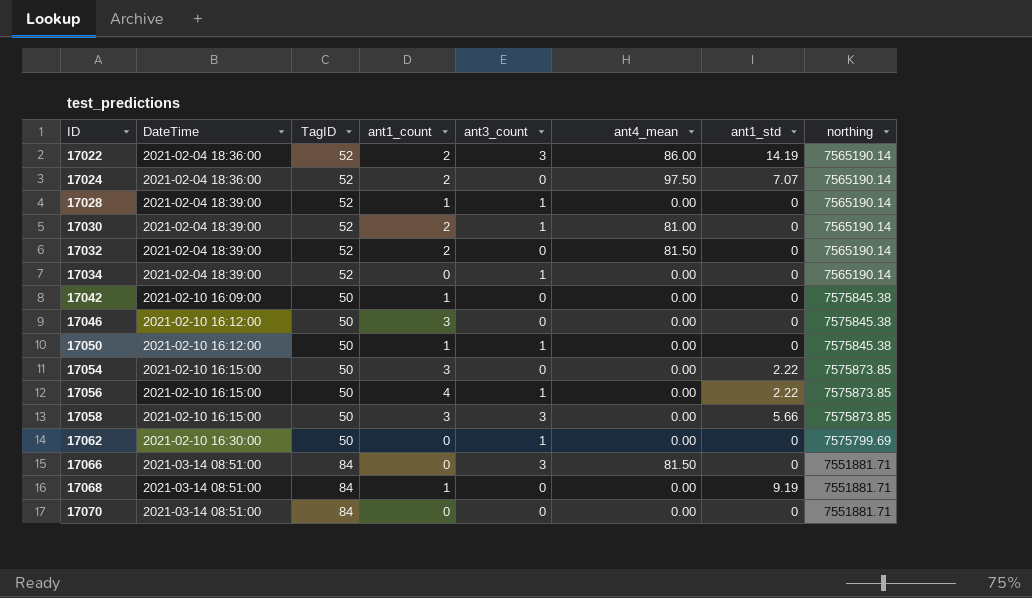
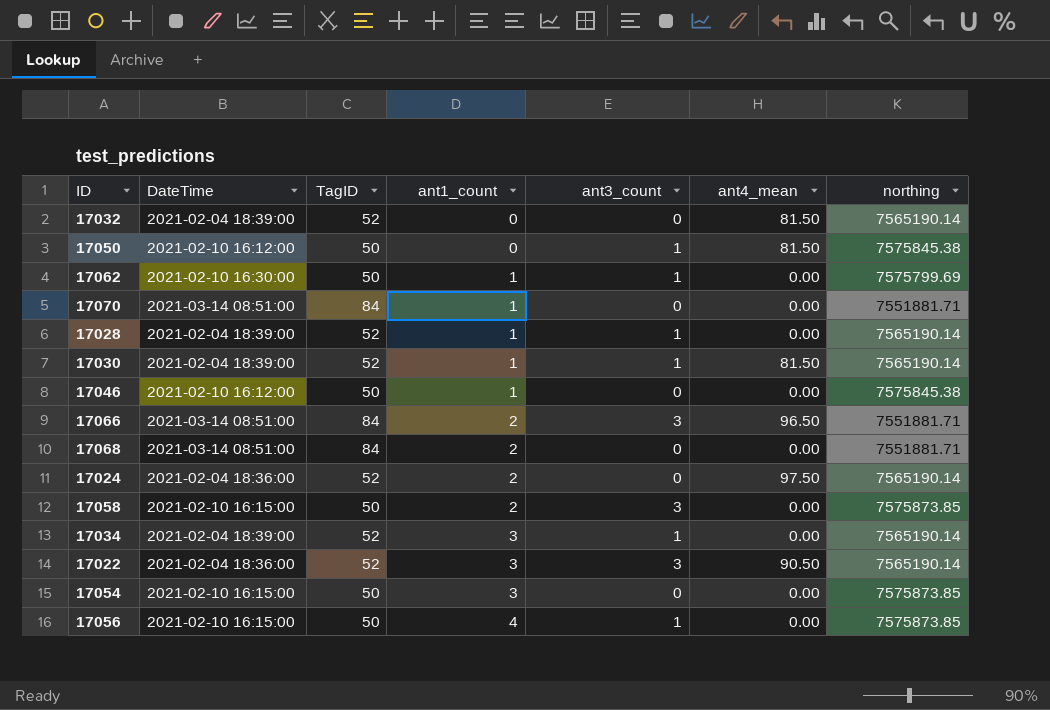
row order: ID ascending -> ant1_count ascending
column ant1_std | position: 7 -> none
row 17042: 2021-02-10 16:09:00 | 50 | 1 | 0 | 0.00 | 0 | 7575845.38 -> none
17032 | ant1_count: 2 -> 0
17050 | ant1_count: 1 -> 0
17050 | ant4_mean: 0.00 -> 81.50
17062 | ant1_count: 0 -> 1
17070 | ant1_count: 0 -> 1
17030 | ant1_count: 2 -> 1
17030 | ant4_mean: 81.00 -> 81.50
17046 | ant1_count: 3 -> 1
17066 | ant1_count: 0 -> 2
17066 | ant4_mean: 81.50 -> 96.50
17068 | ant1_count: 1 -> 2
17058 | ant1_count: 3 -> 2
17034 | ant1_count: 0 -> 3
17022 | ant1_count: 2 -> 3
17022 | ant4_mean: 86.00 -> 90.50

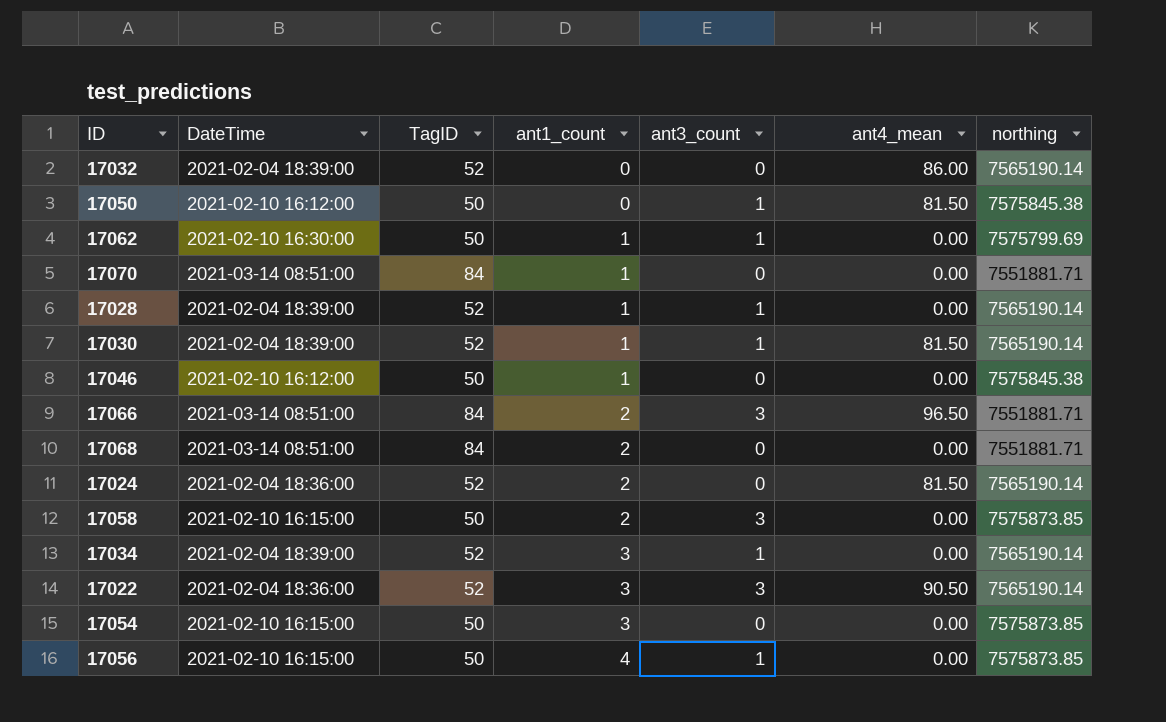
17032 | ant4_mean: 81.50 -> 86.00
17024 | ant4_mean: 97.50 -> 81.50

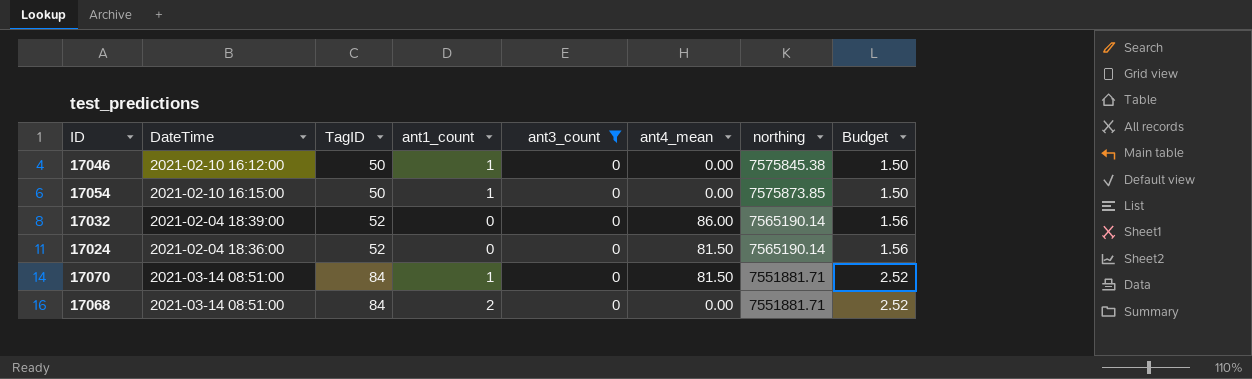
filter: none -> ant3_count = 0
row order: ant1_count ascending -> TagID ascending
column Budget | formula: none -> [TagID] * 0.03
17054 | ant1_count: 3 -> 1
17024 | ant1_count: 2 -> 0
17070 | ant4_mean: 0.00 -> 81.50

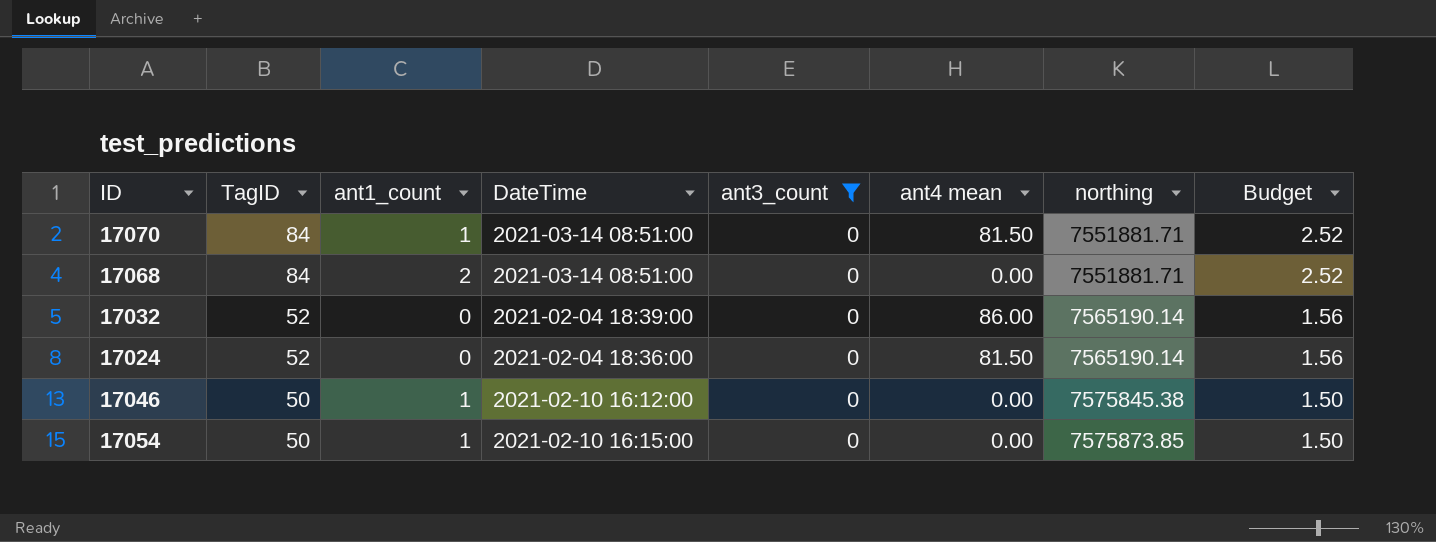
row order: TagID ascending -> TagID descending
column DateTime | position: 2 -> 4
column name: ant4_mean -> ant4 mean

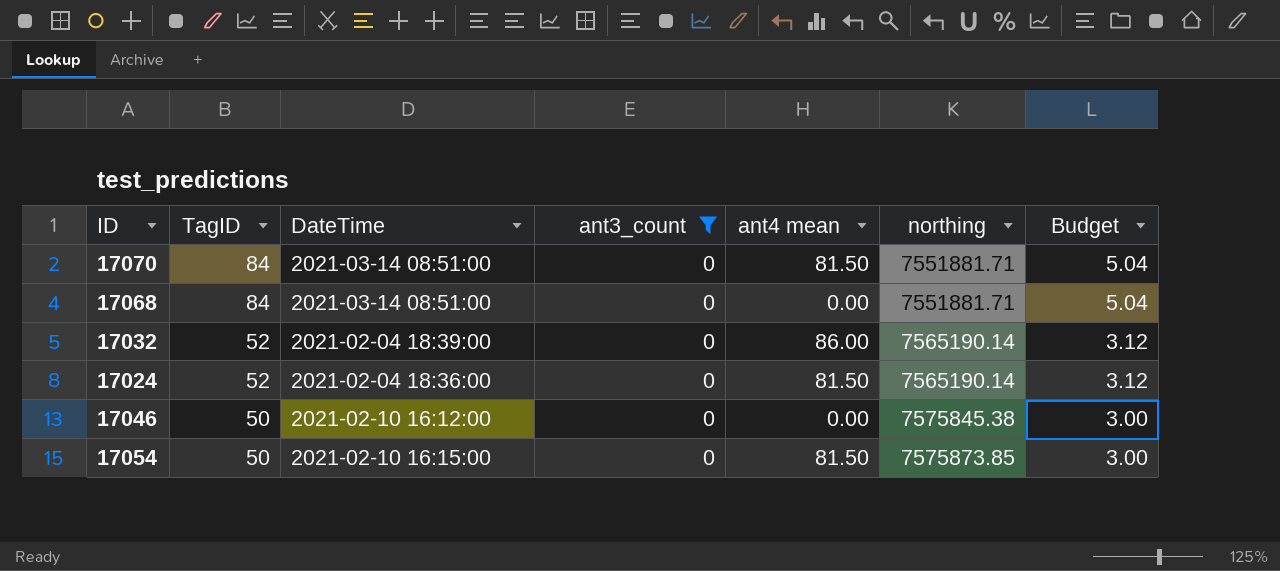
column ant1_count | position: 3 -> none
column Budget | formula: [TagID] * 0.03 -> [TagID] * 0.06
17054 | ant4 mean: 0.00 -> 81.50

